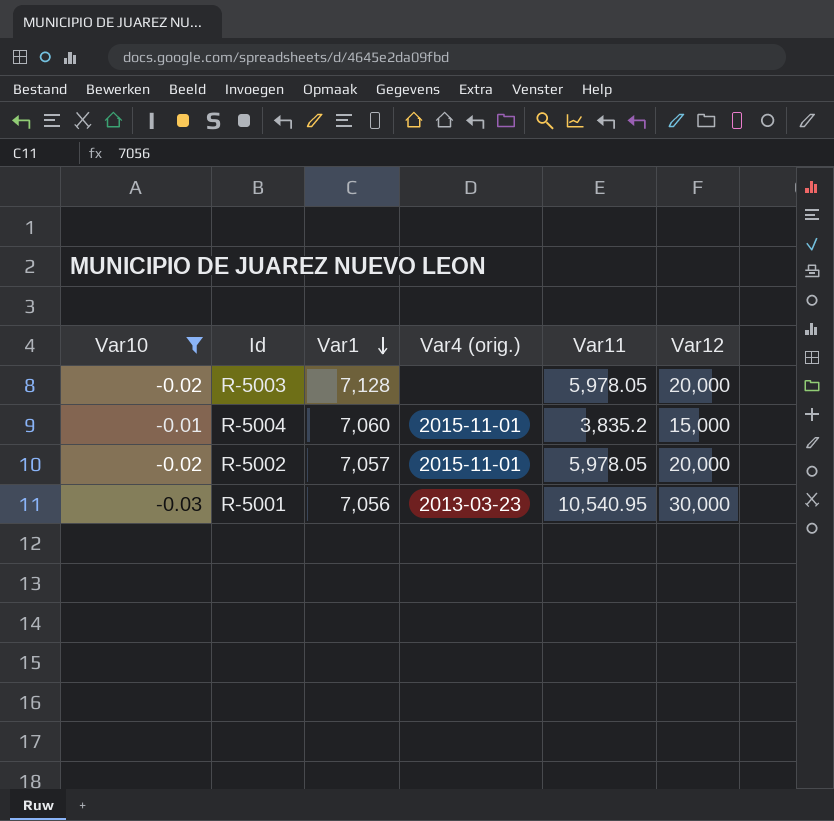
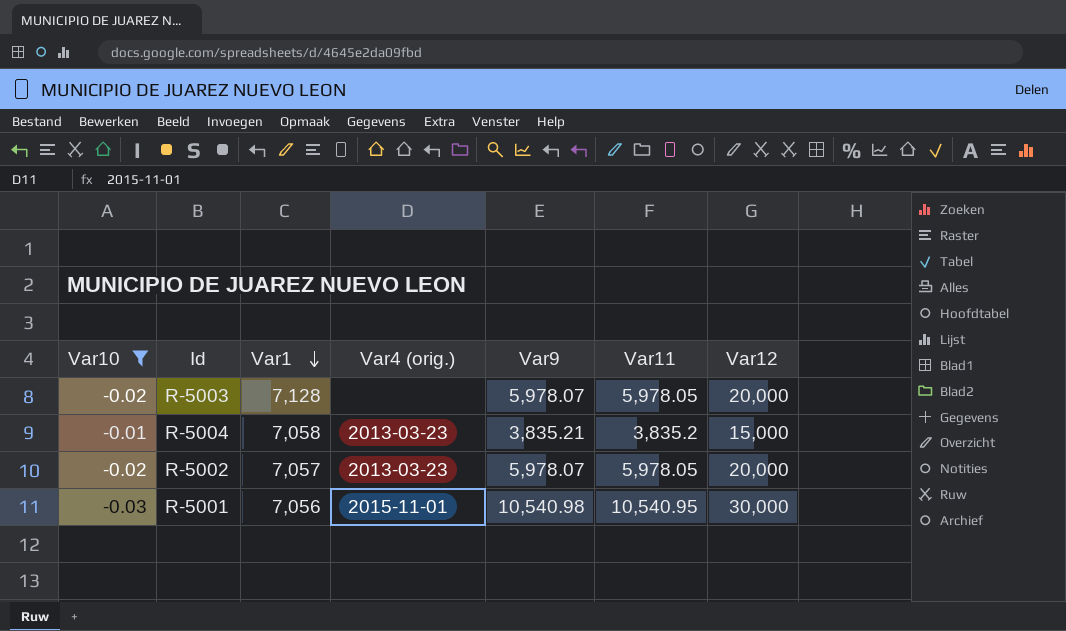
column Var9 | position: none -> 5
R-5004 | Var1: 7,060 -> 7,058
R-5004 | Var4 (orig.): 2015-11-01 -> 2013-03-23
R-5002 | Var4 (orig.): 2015-11-01 -> 2013-03-23
R-5001 | Var4 (orig.): 2013-03-23 -> 2015-11-01

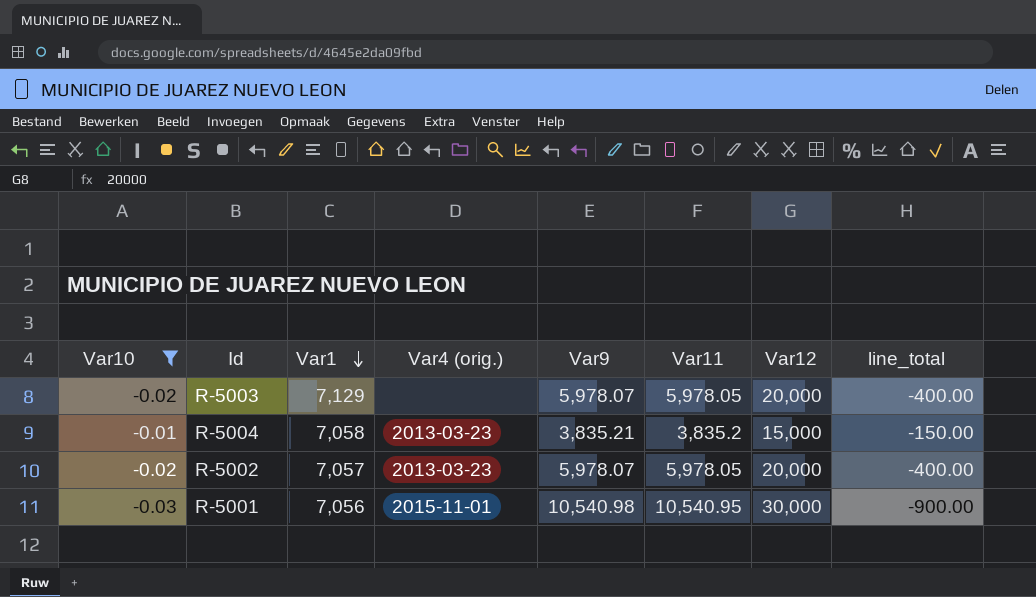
column line_total | formula: none -> [Var10] * [Var12]
R-5003 | Var1: 7,128 -> 7,129

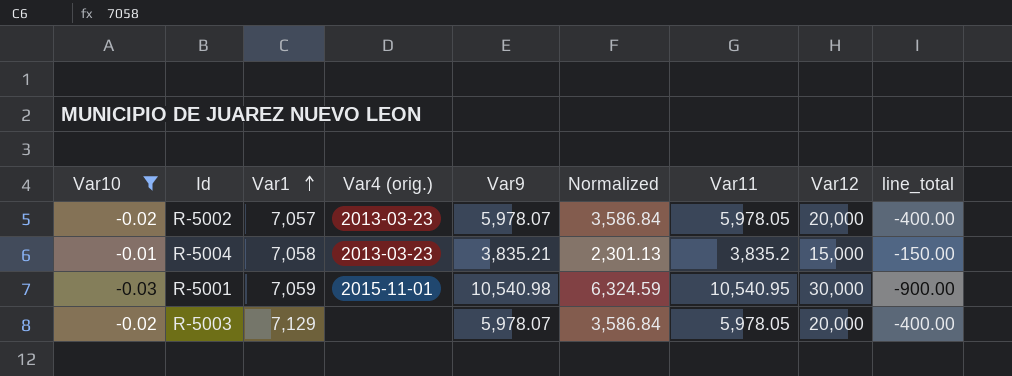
row order: Var1 descending -> Var1 ascending
column Normalized | formula: none -> [Var9] * 0.6
R-5001 | Var1: 7,056 -> 7,059

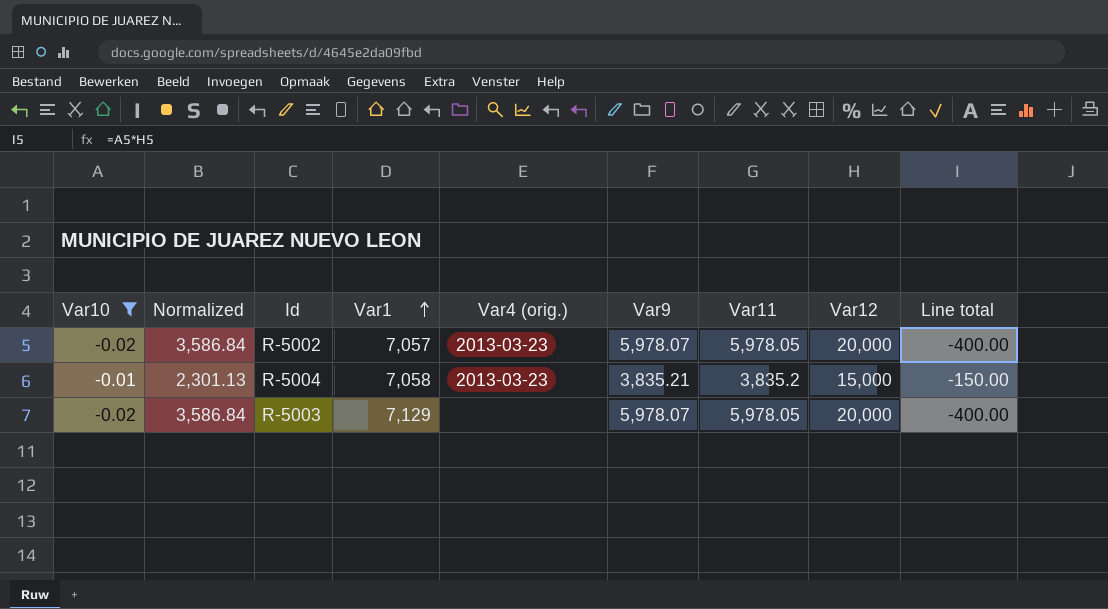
column Normalized | position: 6 -> 2
column name: line_total -> Line total
row R-5001: -0.03 | 7,059 | 2015-11-01 | 10,540.98 | 6,324.59 | 10,540.95 | 30,000 | -900.00 -> none

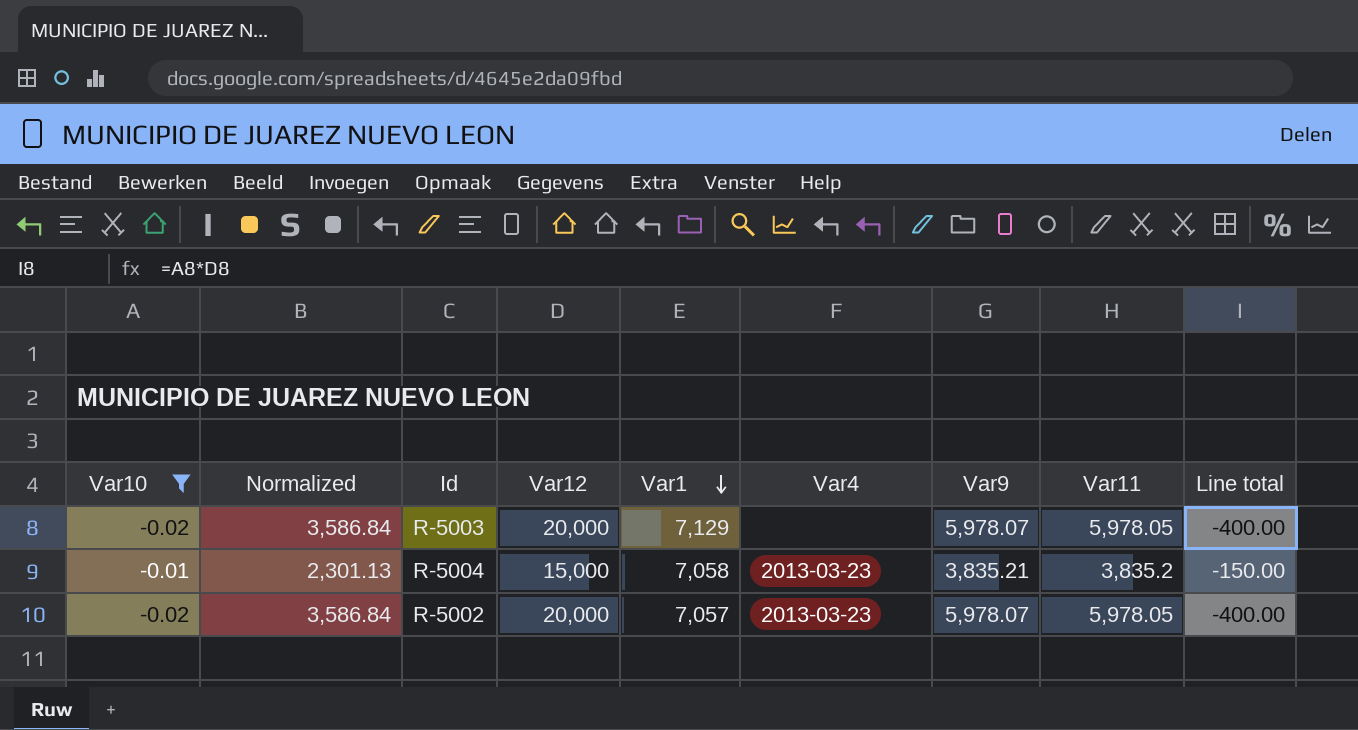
row order: Var1 ascending -> Var1 descending
column Var12 | position: 8 -> 4
column name: Var4 (orig.) -> Var4

